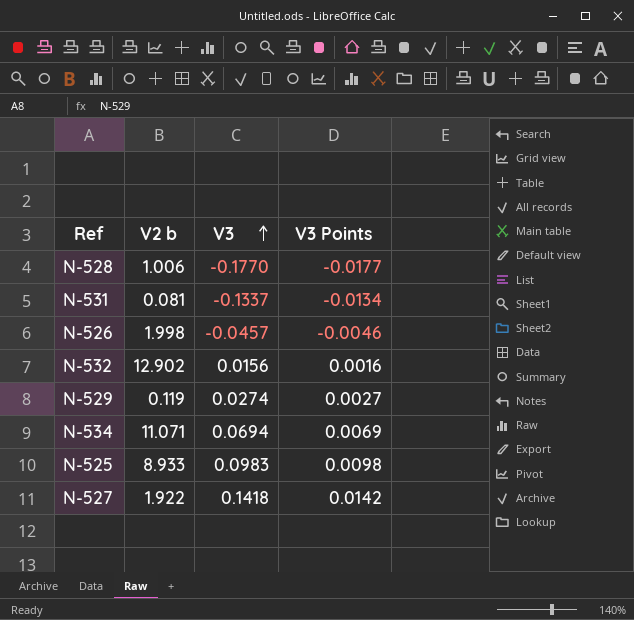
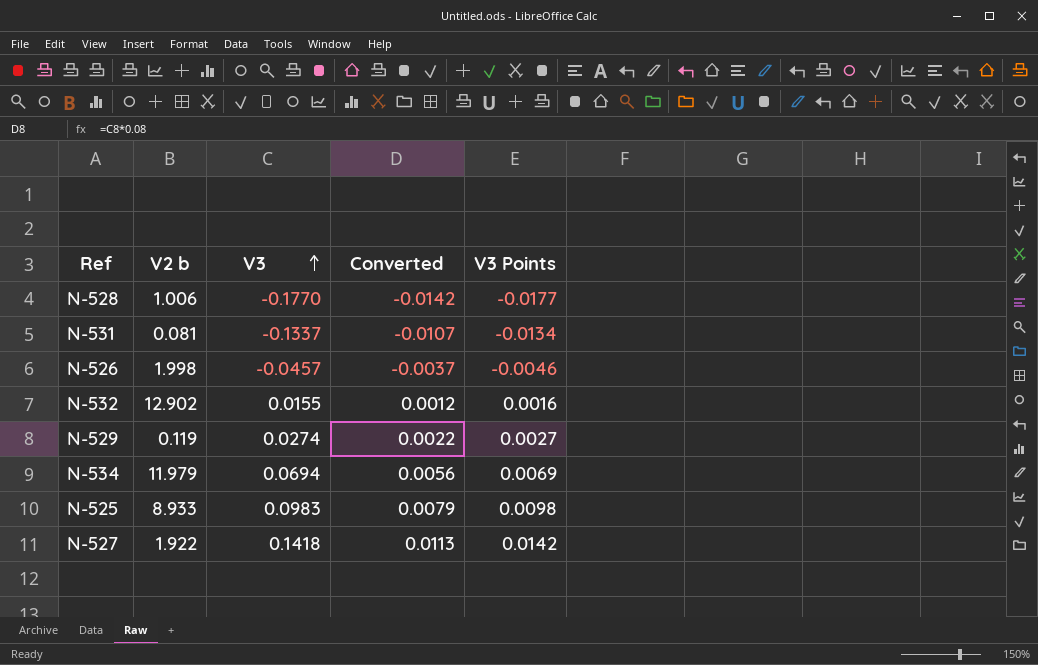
column Converted | formula: none -> [V3] * 0.08
N-532 | V3: 0.0156 -> 0.0155
N-534 | V2 b: 11.071 -> 11.979

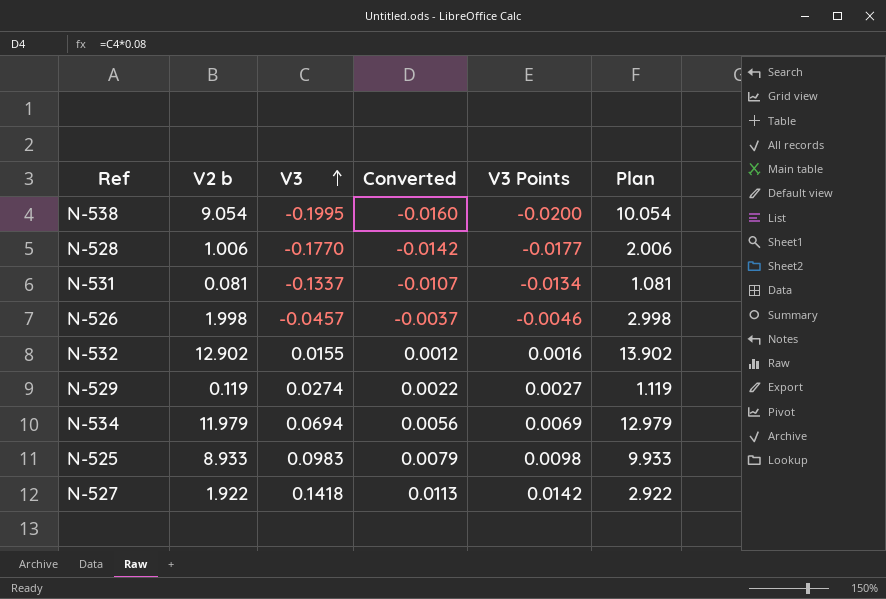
column Plan | formula: none -> [V2 b] + 1
row N-538: none -> 9.054 | -0.1995 | -0.0160 | -0.0200 | 10.054

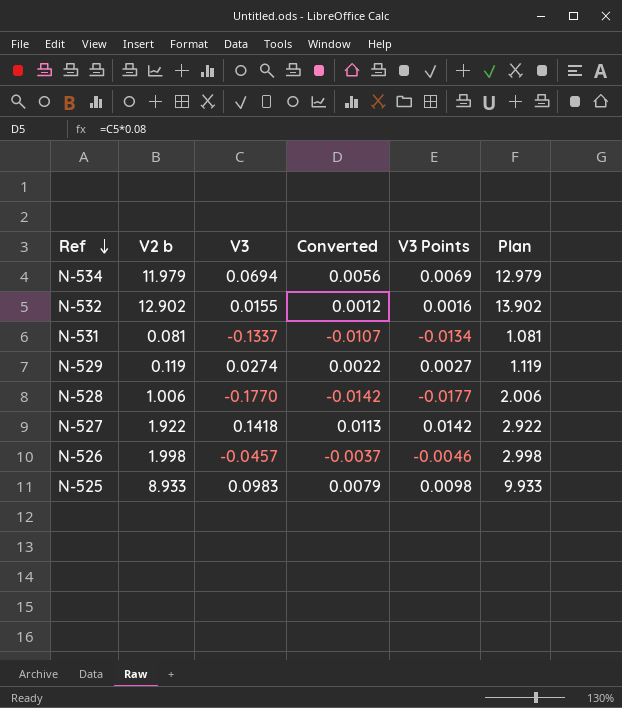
row order: V3 ascending -> Ref descending
row N-538: 9.054 | -0.1995 | -0.0160 | -0.0200 | 10.054 -> none

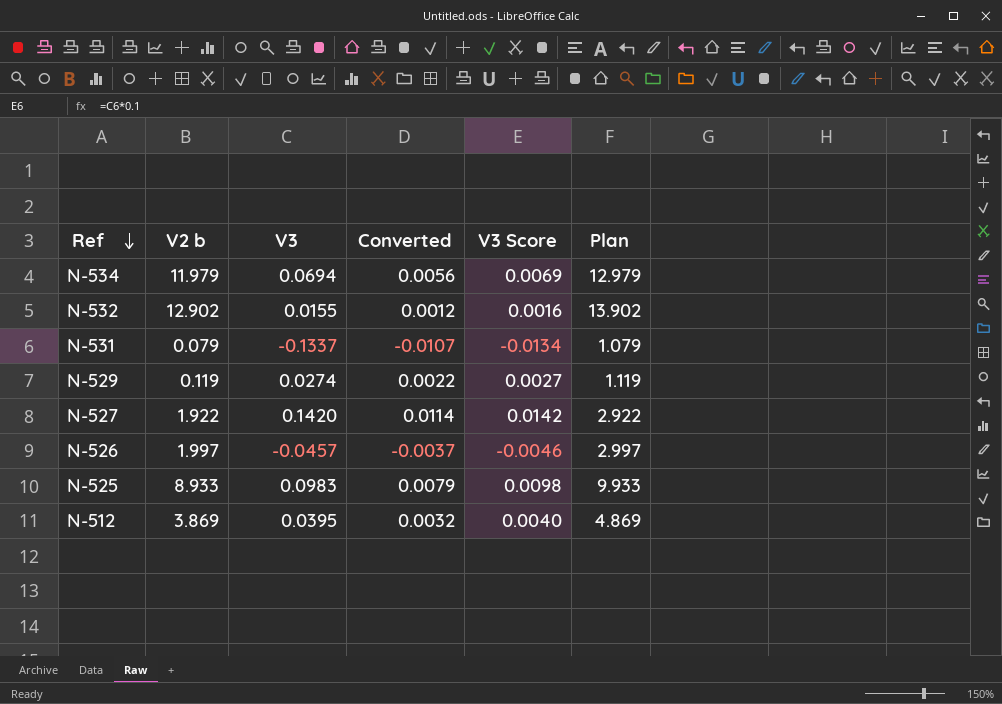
column name: V3 Points -> V3 Score
row N-528: 1.006 | -0.1770 | -0.0142 | -0.0177 | 2.006 -> none
N-531 | V2 b: 0.081 -> 0.079
N-531 | Plan: 1.081 -> 1.079
N-527 | V3: 0.1418 -> 0.1420
N-527 | Converted: 0.0113 -> 0.0114
N-526 | V2 b: 1.998 -> 1.997
N-526 | Plan: 2.998 -> 2.997
row N-512: none -> 3.869 | 0.0395 | 0.0032 | 0.0040 | 4.869

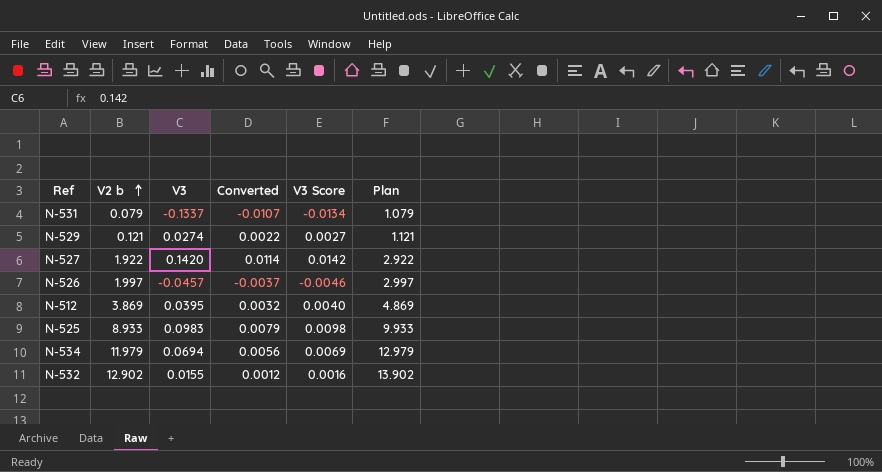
row order: Ref descending -> V2 b ascending
N-529 | V2 b: 0.119 -> 0.121
N-529 | Plan: 1.119 -> 1.121

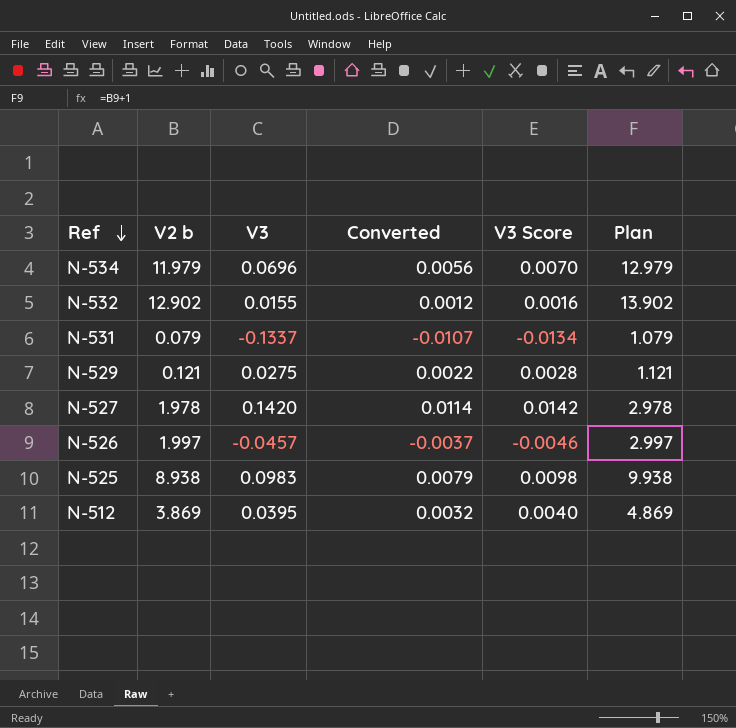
row order: V2 b ascending -> Ref descending
N-534 | V3: 0.0694 -> 0.0696
N-534 | V3 Score: 0.0069 -> 0.0070
N-529 | V3: 0.0274 -> 0.0275
N-529 | V3 Score: 0.0027 -> 0.0028
N-527 | V2 b: 1.922 -> 1.978
N-527 | Plan: 2.922 -> 2.978
N-525 | V2 b: 8.933 -> 8.938
N-525 | Plan: 9.933 -> 9.938

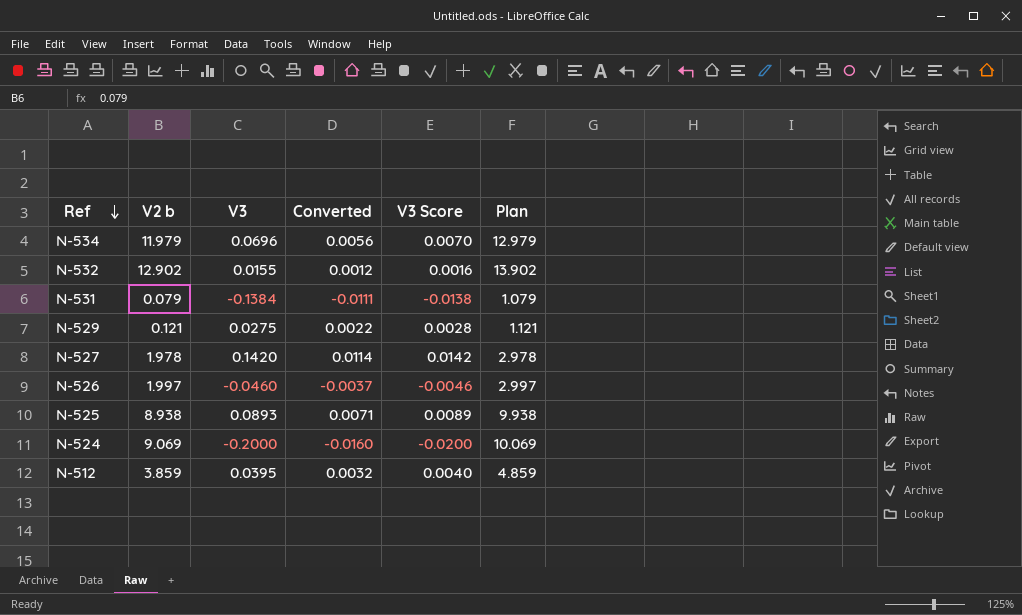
N-531 | V3: -0.1337 -> -0.1384
N-531 | Converted: -0.0107 -> -0.0111
N-531 | V3 Score: -0.0134 -> -0.0138
N-526 | V3: -0.0457 -> -0.0460
N-525 | V3: 0.0983 -> 0.0893
N-525 | Converted: 0.0079 -> 0.0071
N-525 | V3 Score: 0.0098 -> 0.0089
row N-524: none -> 9.069 | -0.2000 | -0.0160 | -0.0200 | 10.069
N-512 | V2 b: 3.869 -> 3.859
N-512 | Plan: 4.869 -> 4.859

